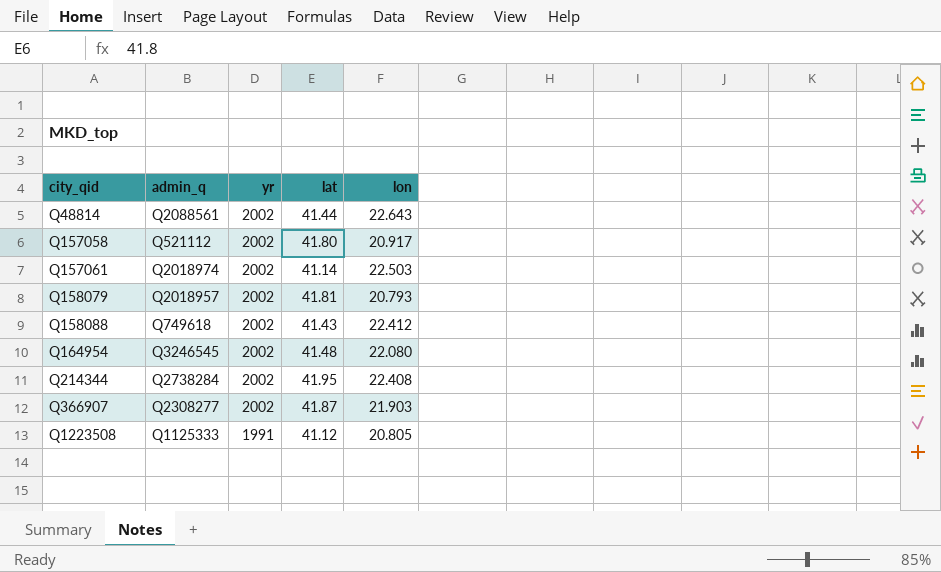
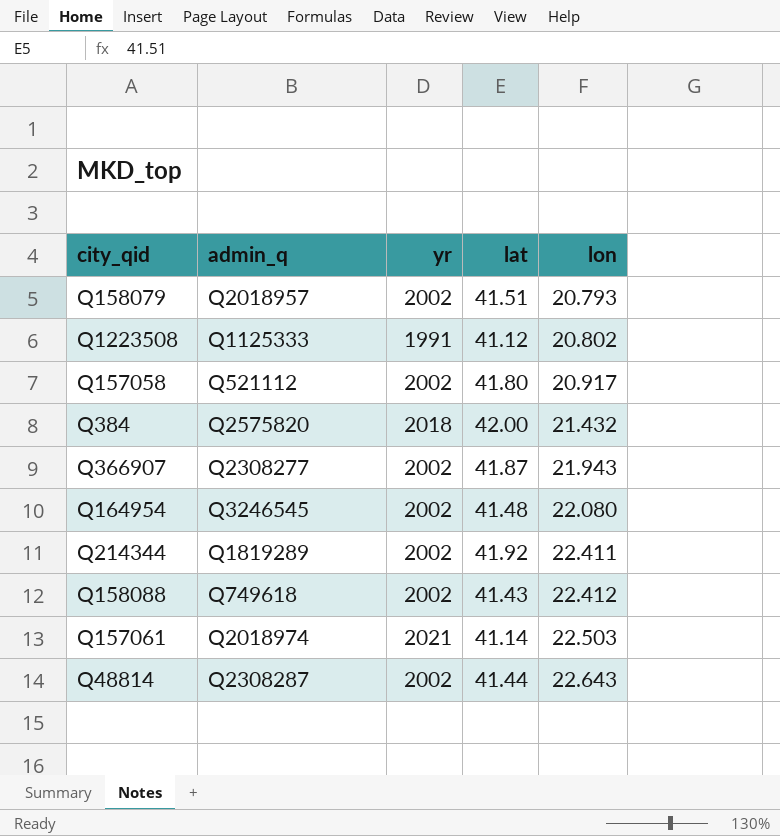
row order: city_qid ascending -> lon ascending
Q158079 | lat: 41.81 -> 41.51
Q1223508 | lon: 20.805 -> 20.802
row Q384: none -> Q2575820 | 2018 | 42.00 | 21.432
Q366907 | lon: 21.903 -> 21.943
Q214344 | admin_q: Q2738284 -> Q1819289
Q214344 | lat: 41.95 -> 41.92
Q214344 | lon: 22.408 -> 22.411
Q157061 | yr: 2002 -> 2021
Q48814 | admin_q: Q2088561 -> Q2308287

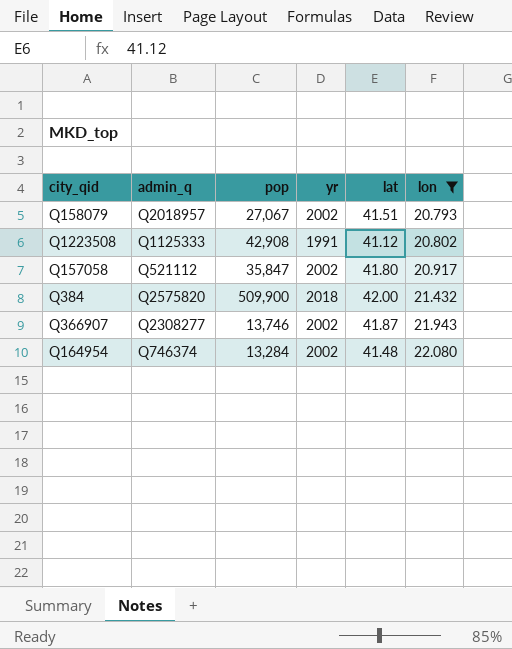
filter: none -> lon <= 22.080
column pop | position: none -> 3
Q164954 | admin_q: Q3246545 -> Q746374

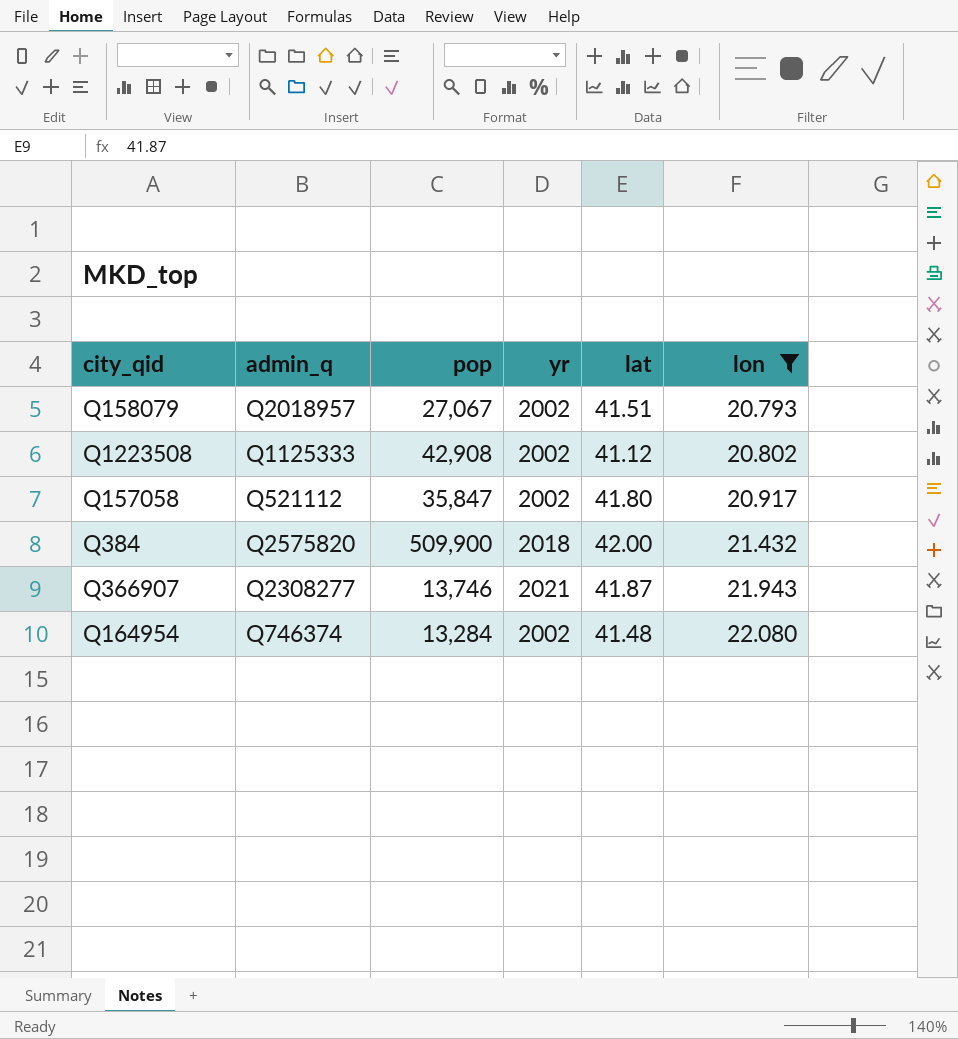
Q1223508 | yr: 1991 -> 2002
Q366907 | yr: 2002 -> 2021

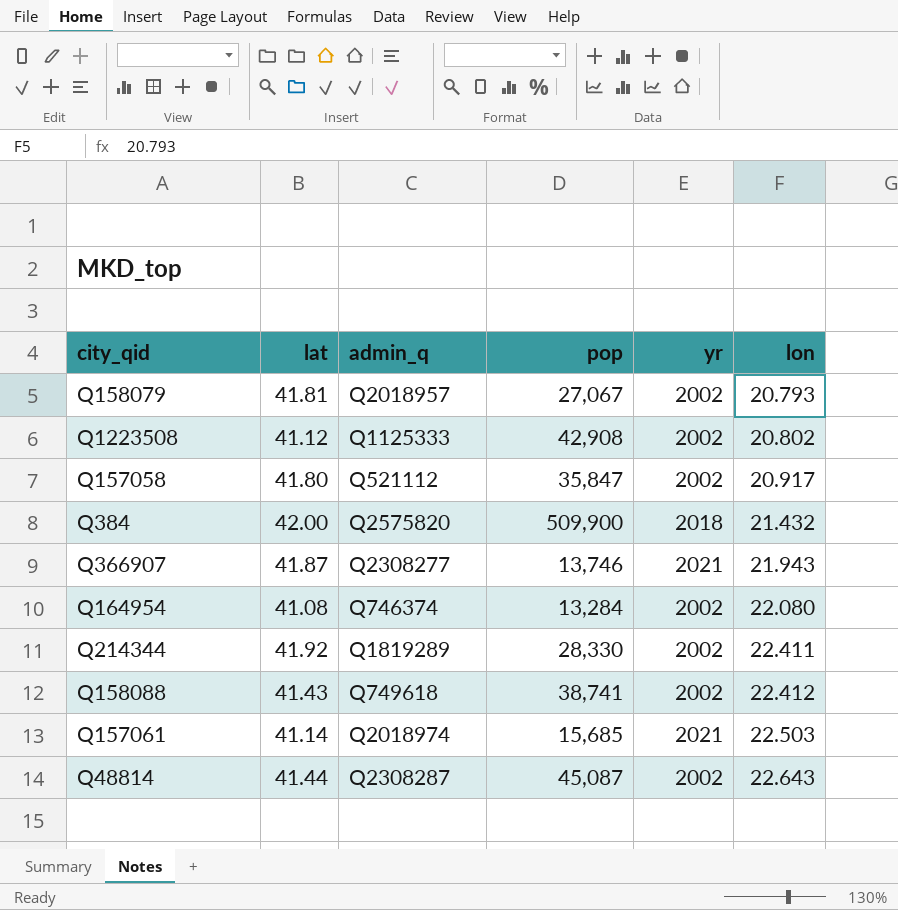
filter: lon <= 22.080 -> none
column lat | position: 5 -> 2
Q158079 | lat: 41.51 -> 41.81
Q164954 | lat: 41.48 -> 41.08

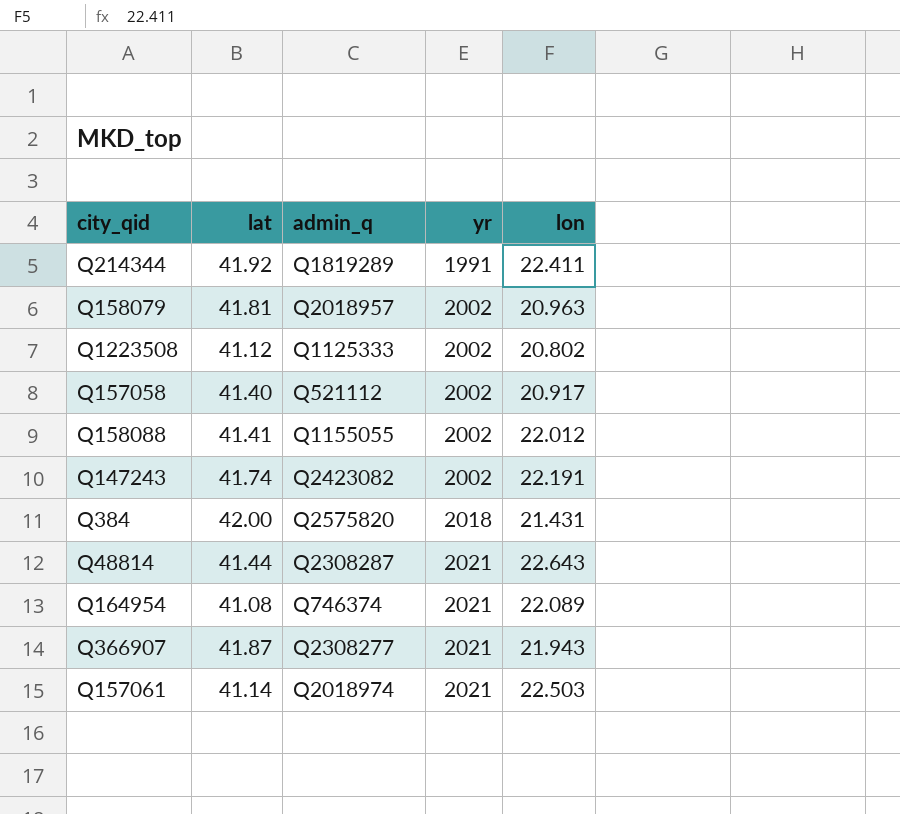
row order: lon ascending -> yr ascending
column pop | position: 4 -> none
Q214344 | yr: 2002 -> 1991
Q158079 | lon: 20.793 -> 20.963
Q157058 | lat: 41.80 -> 41.40
Q158088 | lat: 41.43 -> 41.41
Q158088 | admin_q: Q749618 -> Q1155055
Q158088 | lon: 22.412 -> 22.012
row Q147243: none -> 41.74 | Q2423082 | 2002 | 22.191
Q384 | lon: 21.432 -> 21.431
Q48814 | yr: 2002 -> 2021
Q164954 | yr: 2002 -> 2021
Q164954 | lon: 22.080 -> 22.089

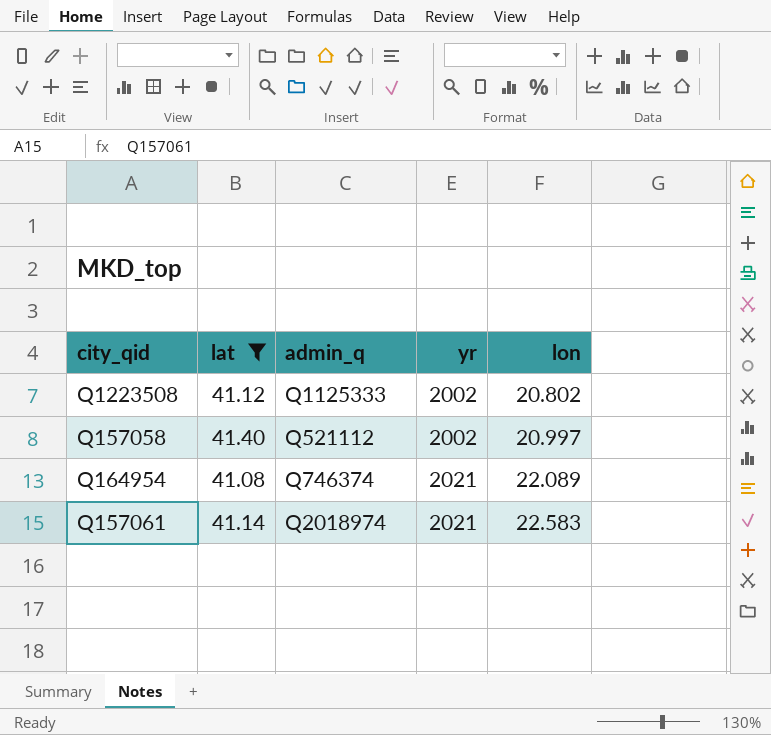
filter: none -> lat <= 41.40
Q157058 | lon: 20.917 -> 20.997
Q157061 | lon: 22.503 -> 22.583

